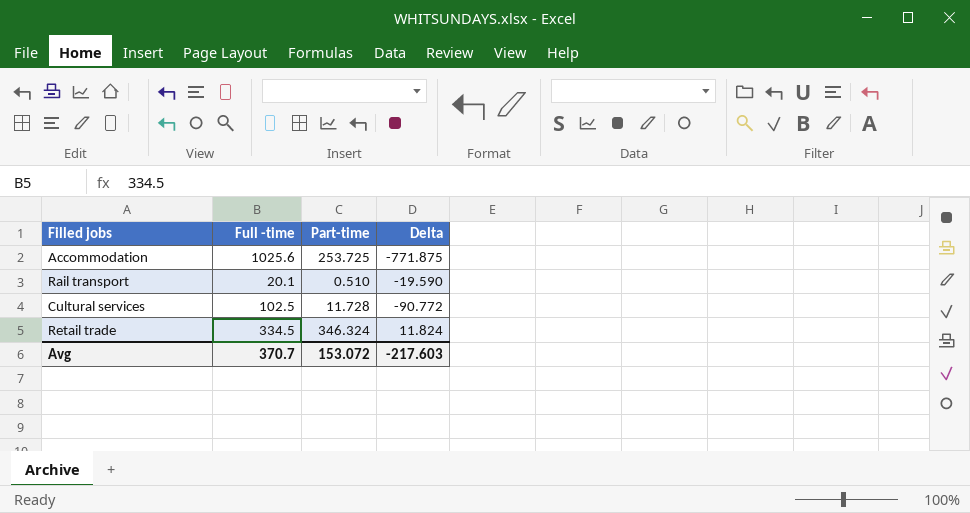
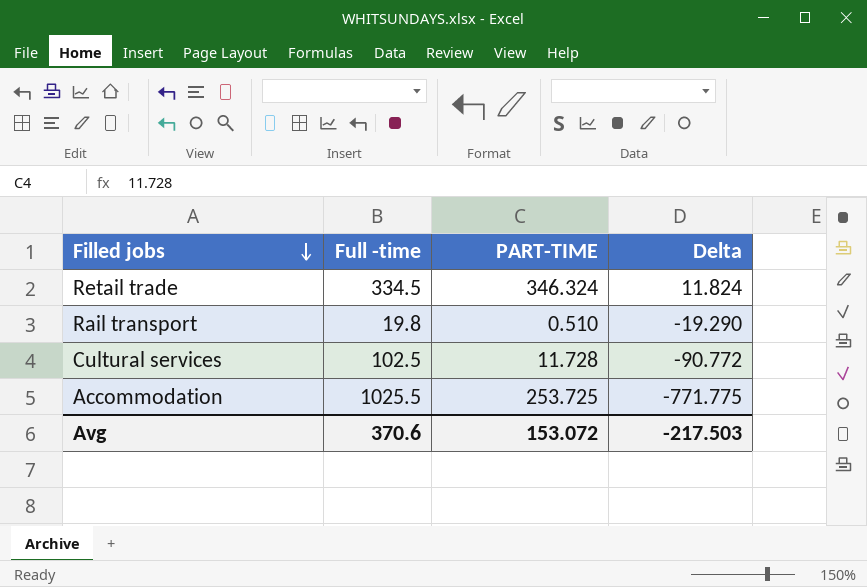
row order: none -> Filled jobs descending
column name: Part-time -> PART-TIME
Rail transport | Full -time: 20.1 -> 19.8
Rail transport | Delta: -19.590 -> -19.290
Accommodation | Full -time: 1025.6 -> 1025.5
Accommodation | Delta: -771.875 -> -771.775
Avg | Full -time: 370.7 -> 370.6
Avg | Delta: -217.603 -> -217.503

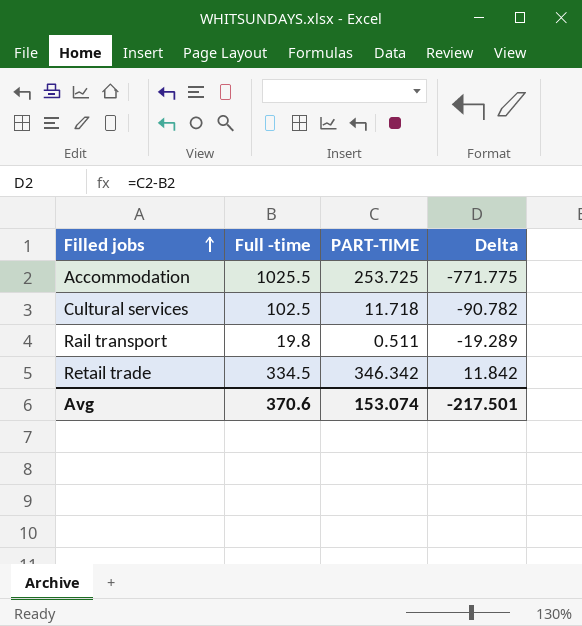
row order: Filled jobs descending -> Filled jobs ascending
Cultural services | PART-TIME: 11.728 -> 11.718
Cultural services | Delta: -90.772 -> -90.782
Rail transport | PART-TIME: 0.510 -> 0.511
Rail transport | Delta: -19.290 -> -19.289
Retail trade | PART-TIME: 346.324 -> 346.342
Retail trade | Delta: 11.824 -> 11.842
Avg | PART-TIME: 153.072 -> 153.074
Avg | Delta: -217.503 -> -217.501

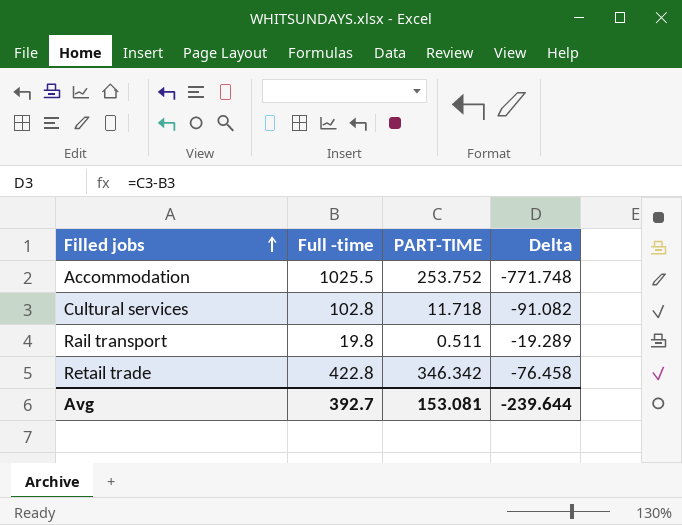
Accommodation | PART-TIME: 253.725 -> 253.752
Accommodation | Delta: -771.775 -> -771.748
Cultural services | Full -time: 102.5 -> 102.8
Cultural services | Delta: -90.782 -> -91.082
Retail trade | Full -time: 334.5 -> 422.8
Retail trade | Delta: 11.842 -> -76.458
Avg | Full -time: 370.6 -> 392.7
Avg | PART-TIME: 153.074 -> 153.081
Avg | Delta: -217.501 -> -239.644

